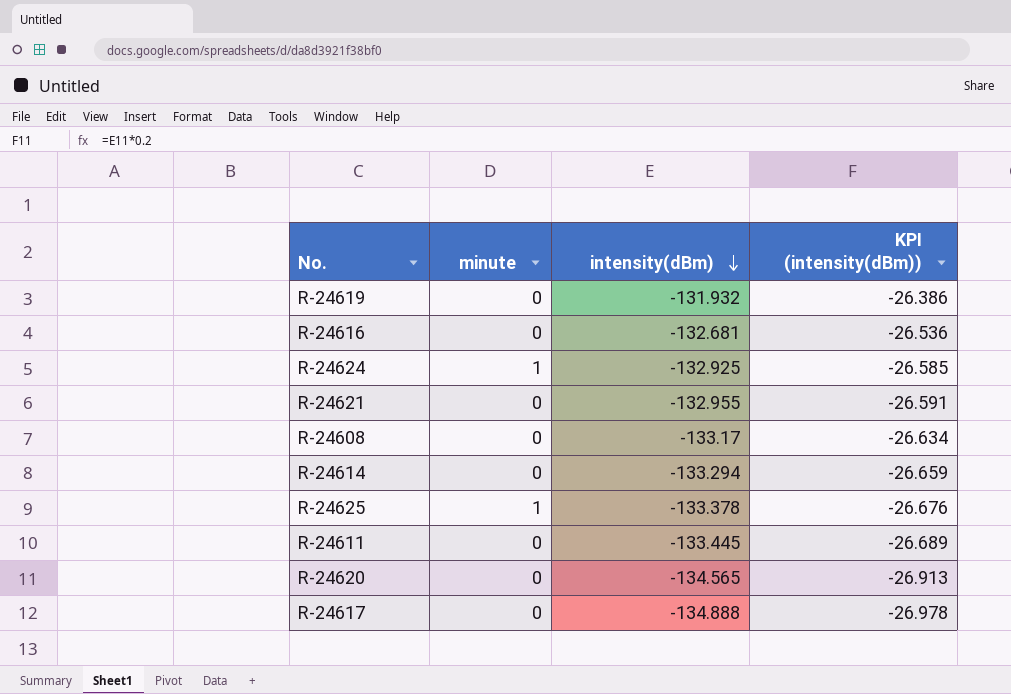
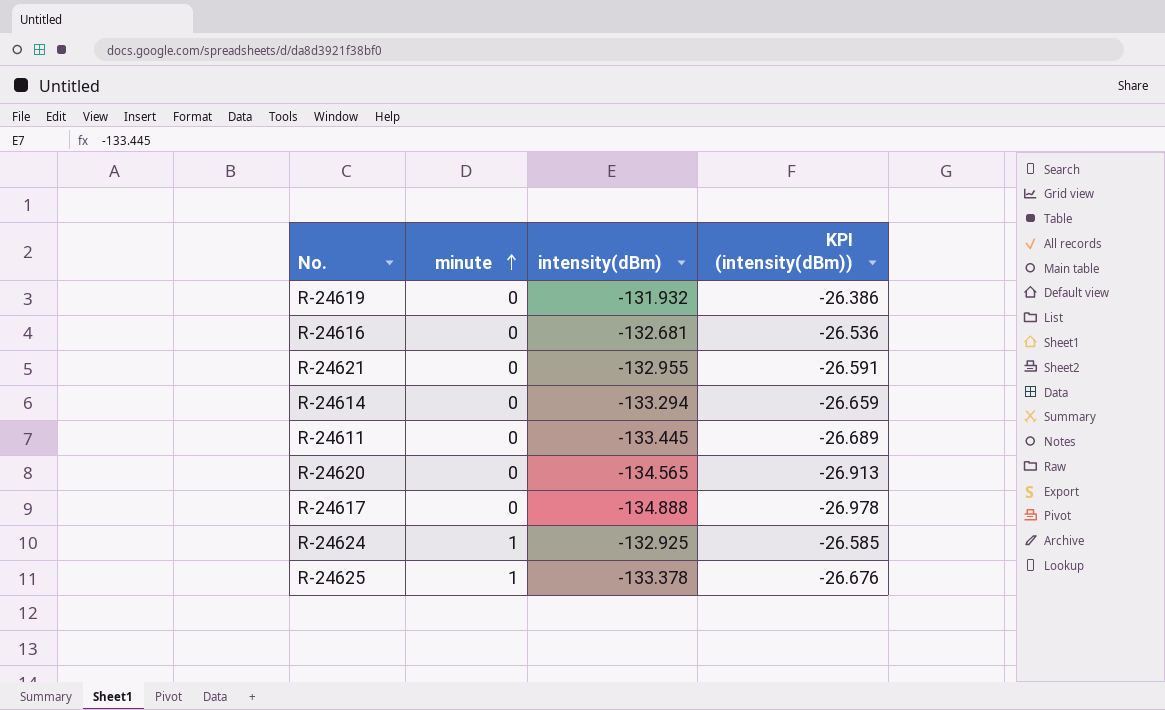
row order: intensity(dBm) descending -> minute ascending
row R-24608: 0 | -133.17 | -26.634 -> none

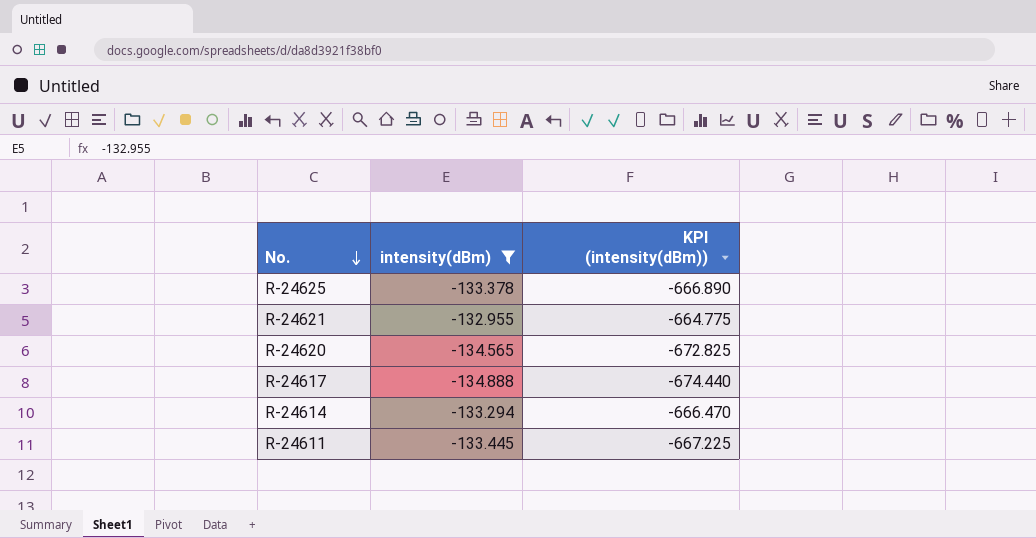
filter: none -> intensity(dBm) <= -132.955
row order: minute ascending -> No. descending
column minute | position: 2 -> none
column KPI (intensity(dBm)) | formula: [intensity(dBm)] * 0.2 -> [intensity(dBm)] * 5

